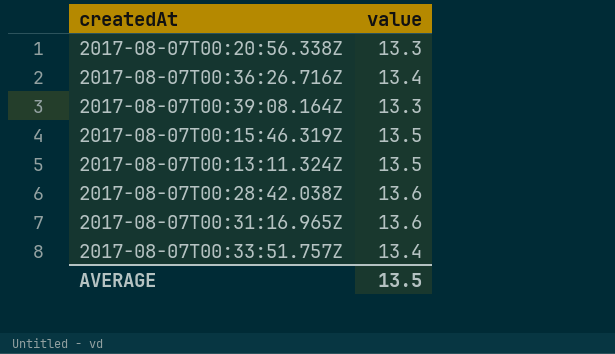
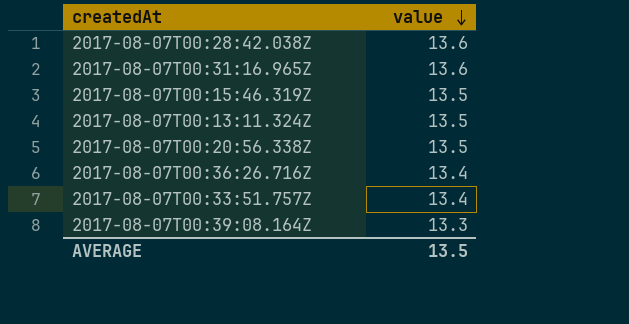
row order: none -> value descending
2017-08-07T00:20:56.338Z | value: 13.3 -> 13.5

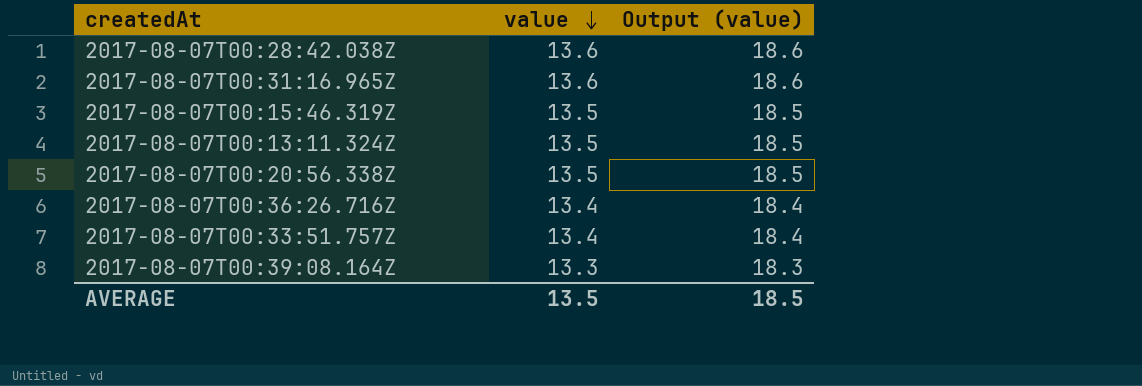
column Output (value) | formula: none -> [value] + 5

